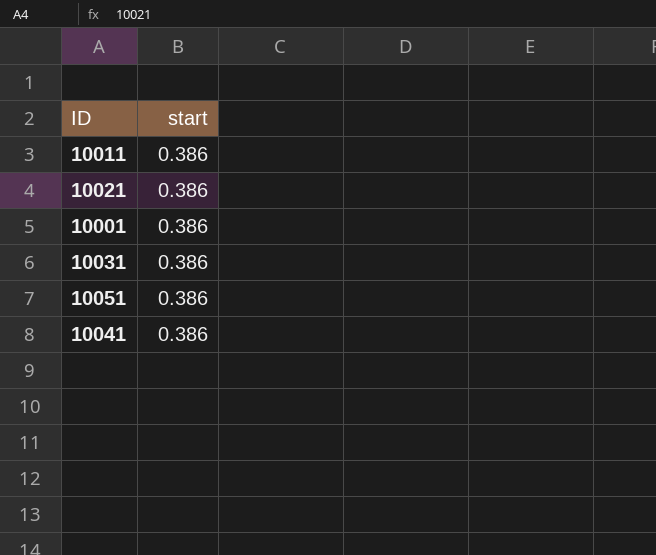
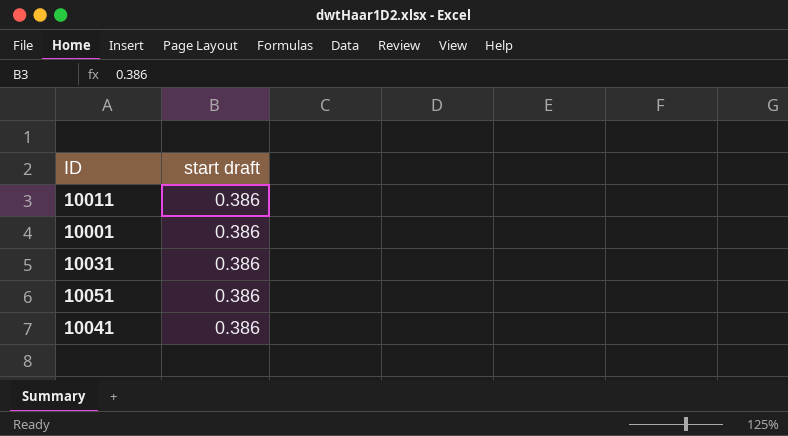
column name: start -> start draft
row 10021: 0.386 -> none

